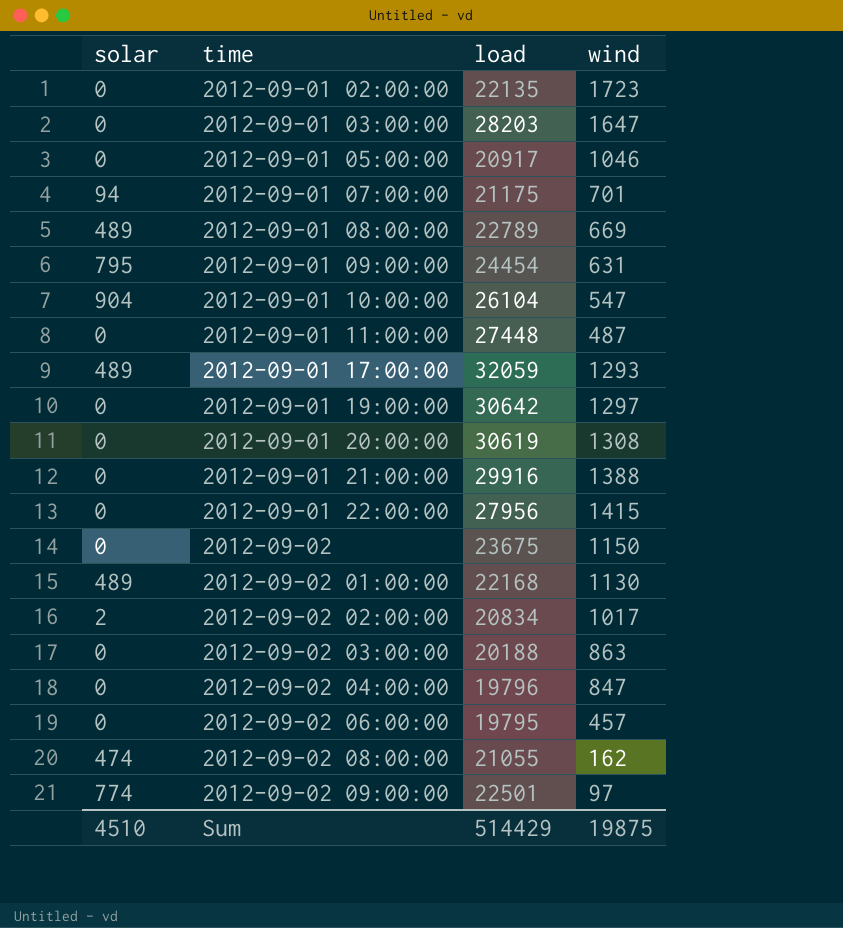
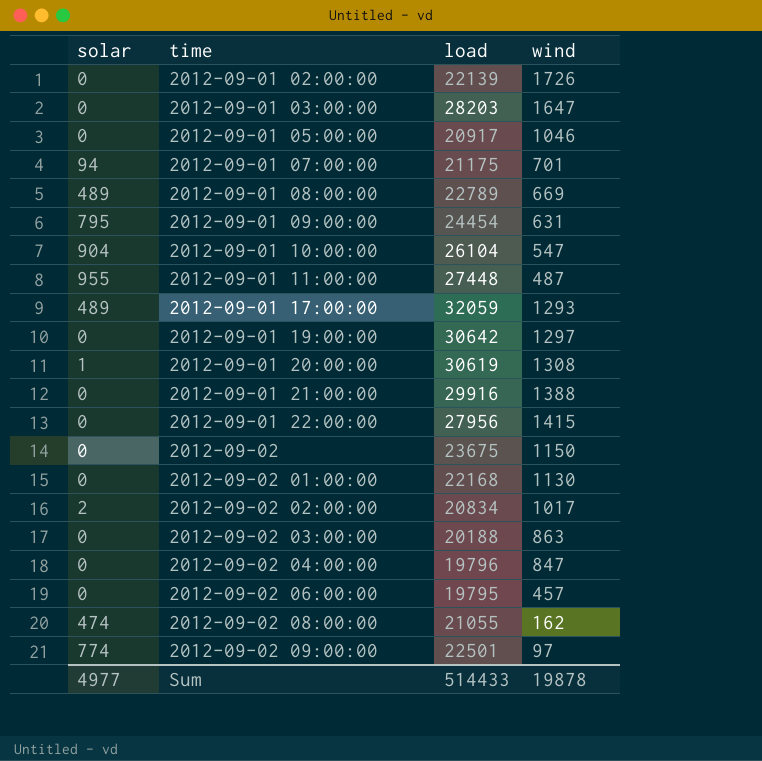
2012-09-01 02:00:00 | load: 22135 -> 22139
2012-09-01 02:00:00 | wind: 1723 -> 1726
2012-09-01 11:00:00 | solar: 0 -> 955
2012-09-01 20:00:00 | solar: 0 -> 1
2012-09-02 01:00:00 | solar: 489 -> 0
Sum | solar: 4510 -> 4977
Sum | load: 514429 -> 514433
Sum | wind: 19875 -> 19878

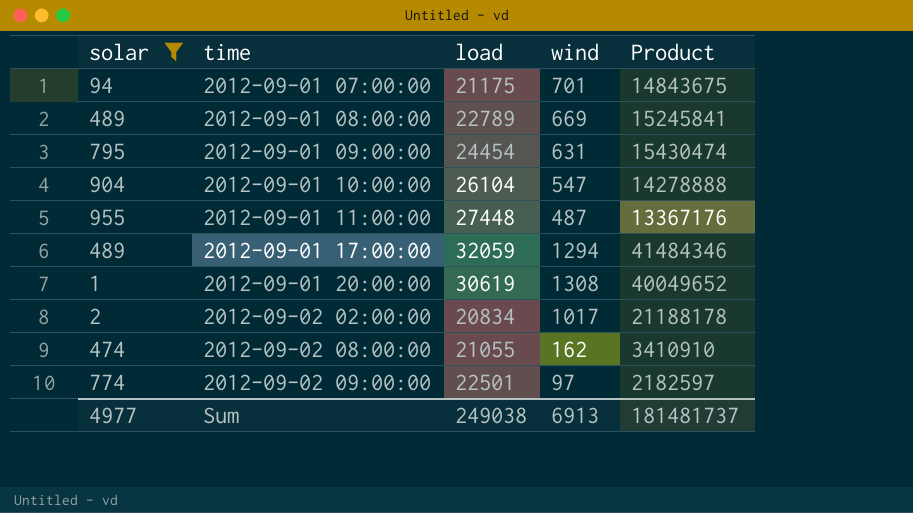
filter: none -> solar != 0
column Product | formula: none -> [load] * [wind]
2012-09-01 17:00:00 | wind: 1293 -> 1294
Sum | load: 514433 -> 249038
Sum | wind: 19878 -> 6913

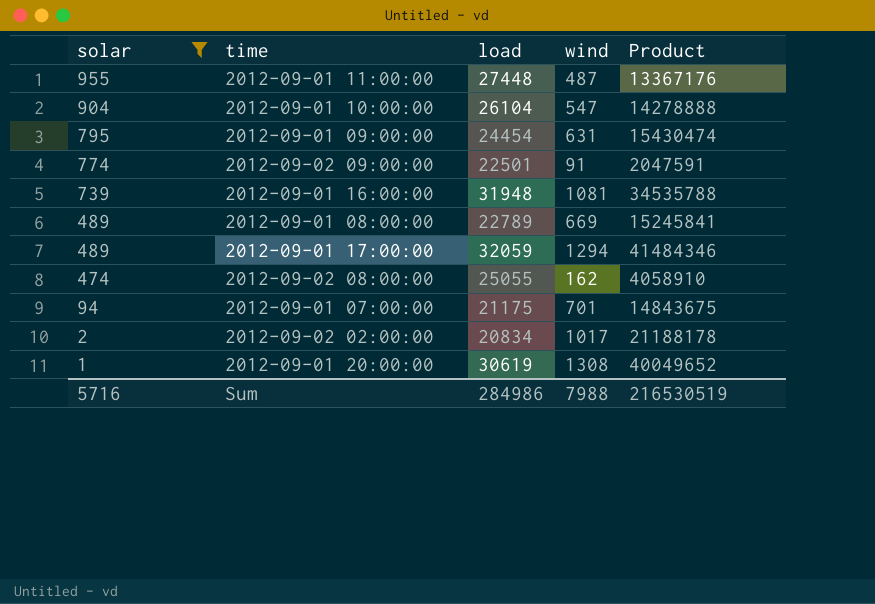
row order: time ascending -> solar descending
2012-09-02 09:00:00 | wind: 97 -> 91
2012-09-02 09:00:00 | Product: 2182597 -> 2047591
row 2012-09-01 16:00:00: none -> 739 | 31948 | 1081 | 34535788
2012-09-02 08:00:00 | load: 21055 -> 25055
2012-09-02 08:00:00 | Product: 3410910 -> 4058910
Sum | solar: 4977 -> 5716
Sum | load: 249038 -> 284986
Sum | wind: 6913 -> 7988
Sum | Product: 181481737 -> 216530519

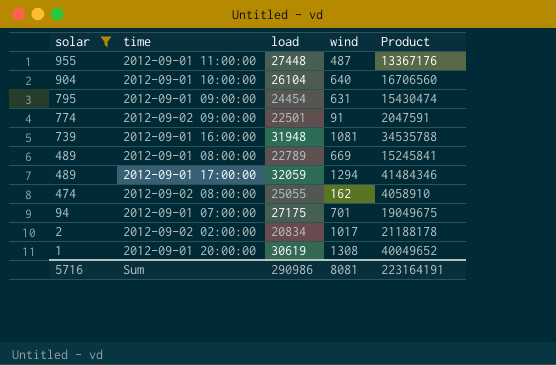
2012-09-01 10:00:00 | wind: 547 -> 640
2012-09-01 10:00:00 | Product: 14278888 -> 16706560
2012-09-01 07:00:00 | load: 21175 -> 27175
2012-09-01 07:00:00 | Product: 14843675 -> 19049675
Sum | load: 284986 -> 290986
Sum | wind: 7988 -> 8081
Sum | Product: 216530519 -> 223164191

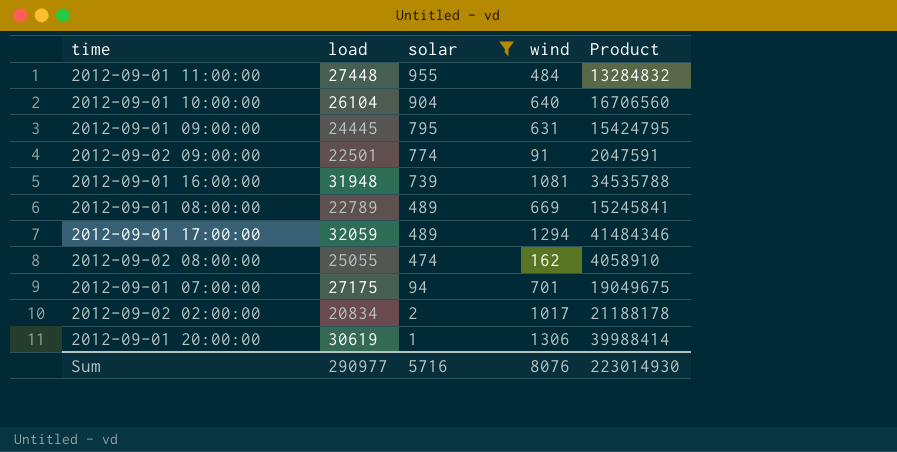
column solar | position: 1 -> 3
2012-09-01 11:00:00 | wind: 487 -> 484
2012-09-01 11:00:00 | Product: 13367176 -> 13284832
2012-09-01 09:00:00 | load: 24454 -> 24445
2012-09-01 09:00:00 | Product: 15430474 -> 15424795
2012-09-01 20:00:00 | wind: 1308 -> 1306
2012-09-01 20:00:00 | Product: 40049652 -> 39988414
Sum | load: 290986 -> 290977
Sum | wind: 8081 -> 8076
Sum | Product: 223164191 -> 223014930

